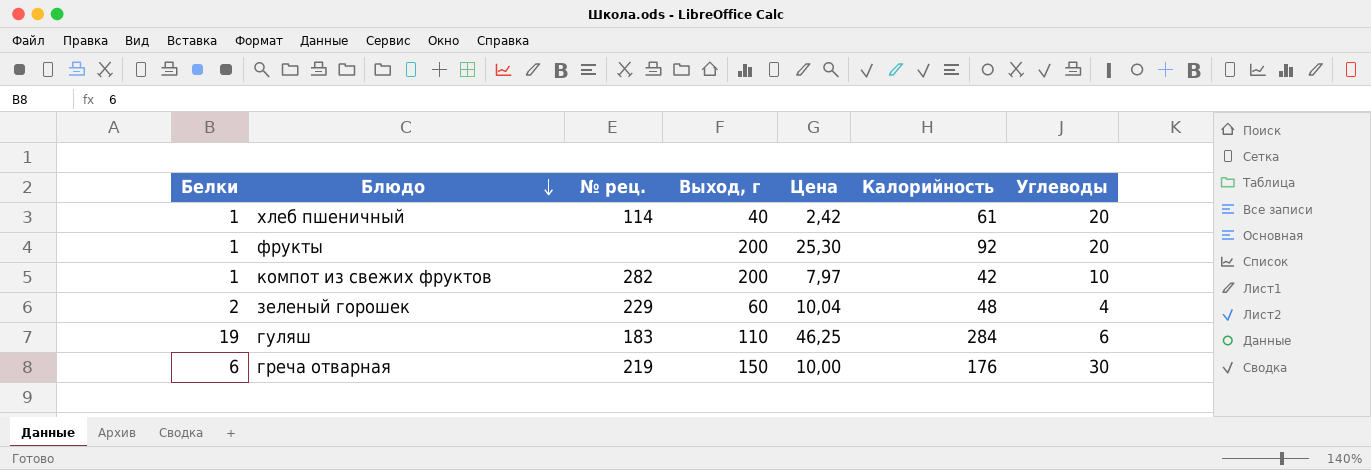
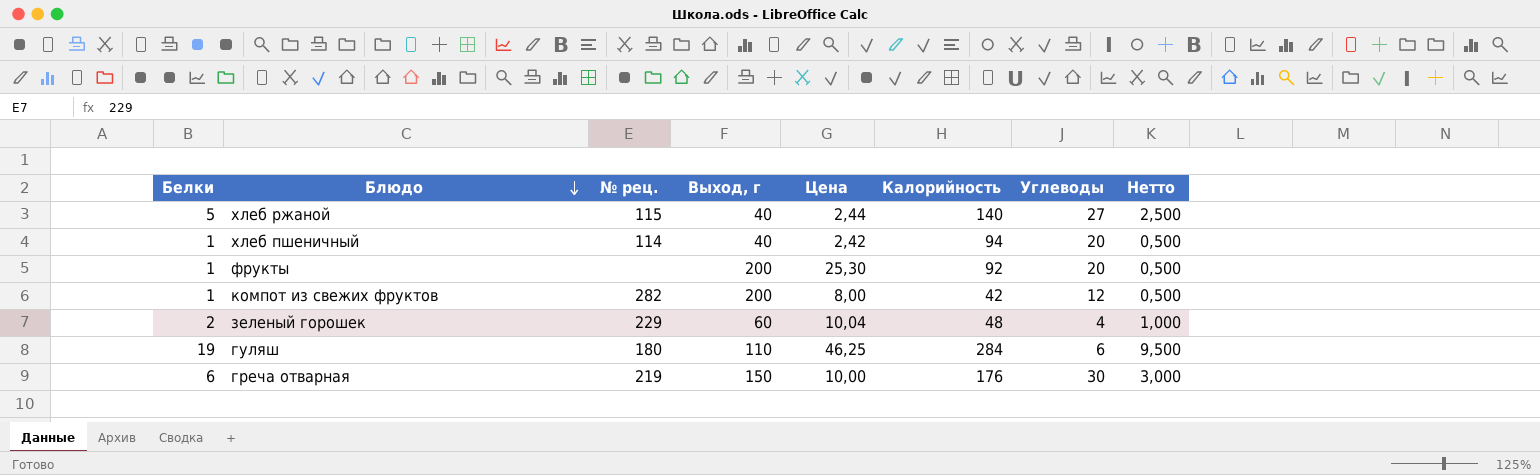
column Нетто | formula: none -> [Белки] * 0,5
row хлеб ржаной: none -> 5 | 115 | 40 | 2,44 | 140 | 27 | 2,500
хлеб пшеничный | Калорийность: 61 -> 94
компот из свежих фруктов | Цена: 7,97 -> 8,00
компот из свежих фруктов | Углеводы: 10 -> 12
гуляш | № рец.: 183 -> 180

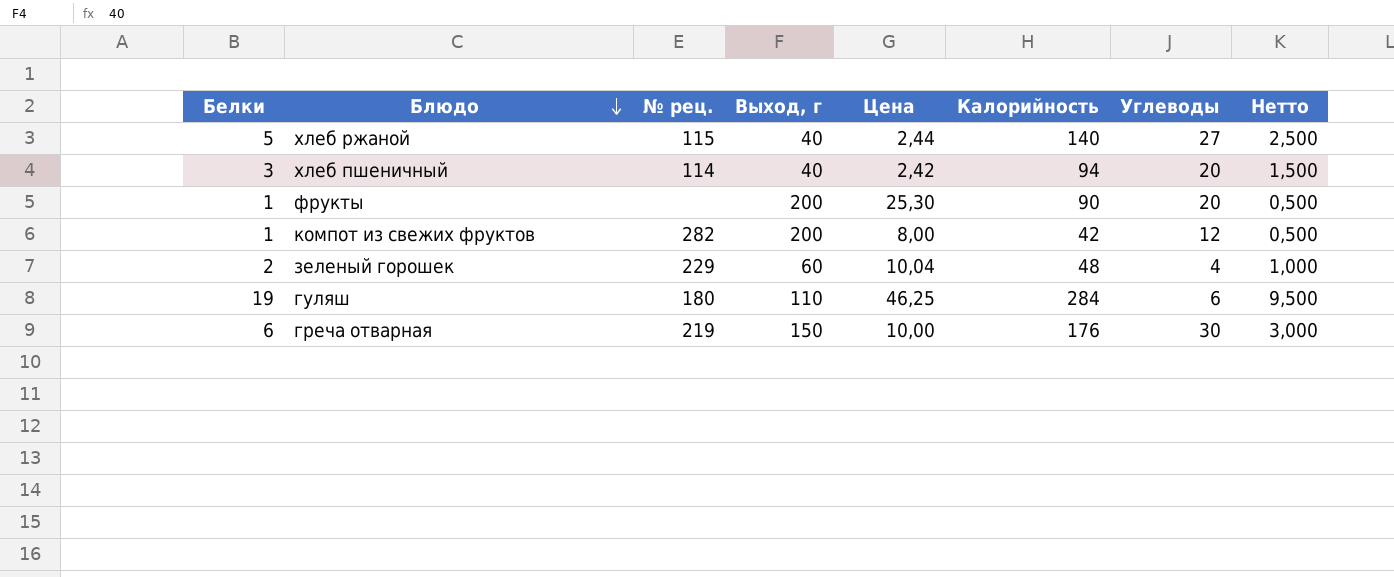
хлеб пшеничный | Белки: 1 -> 3
хлеб пшеничный | Нетто: 0,500 -> 1,500
фрукты | Калорийность: 92 -> 90

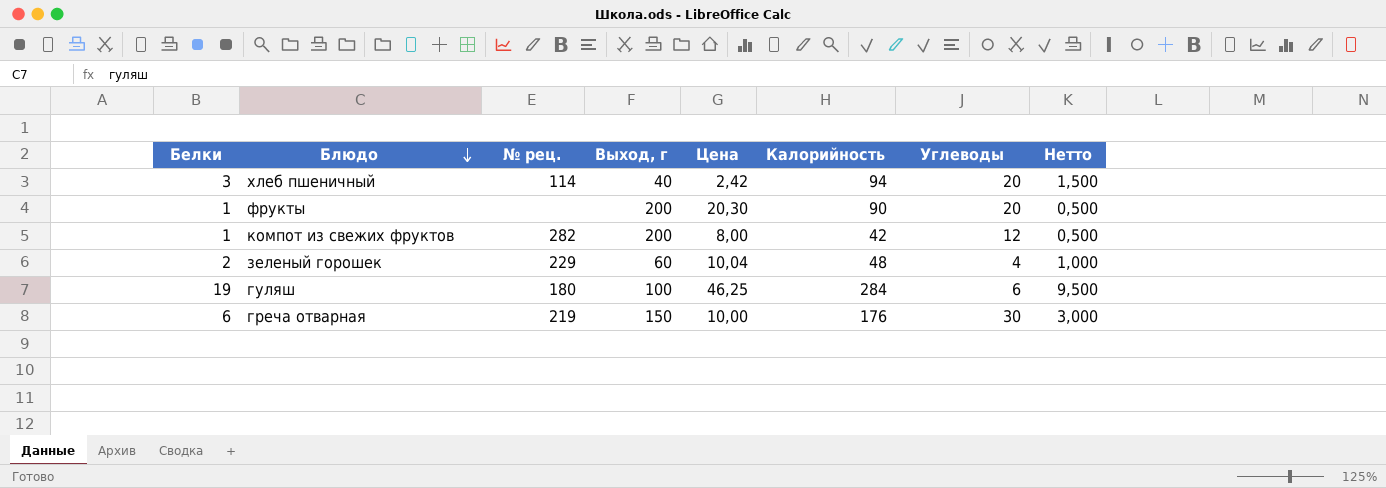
row хлеб ржаной: 5 | 115 | 40 | 2,44 | 140 | 27 | 2,500 -> none
фрукты | Цена: 25,30 -> 20,30
гуляш | Выход, г: 110 -> 100

